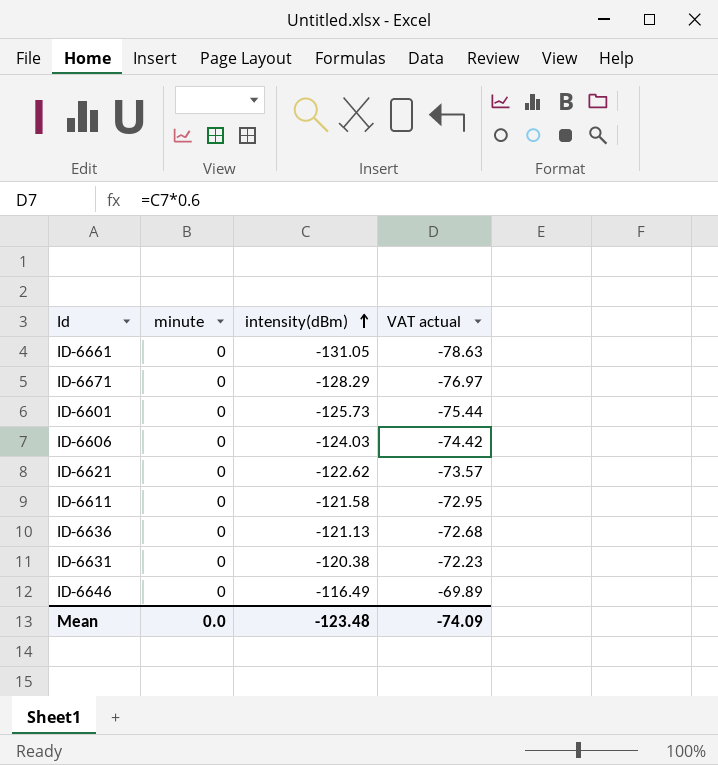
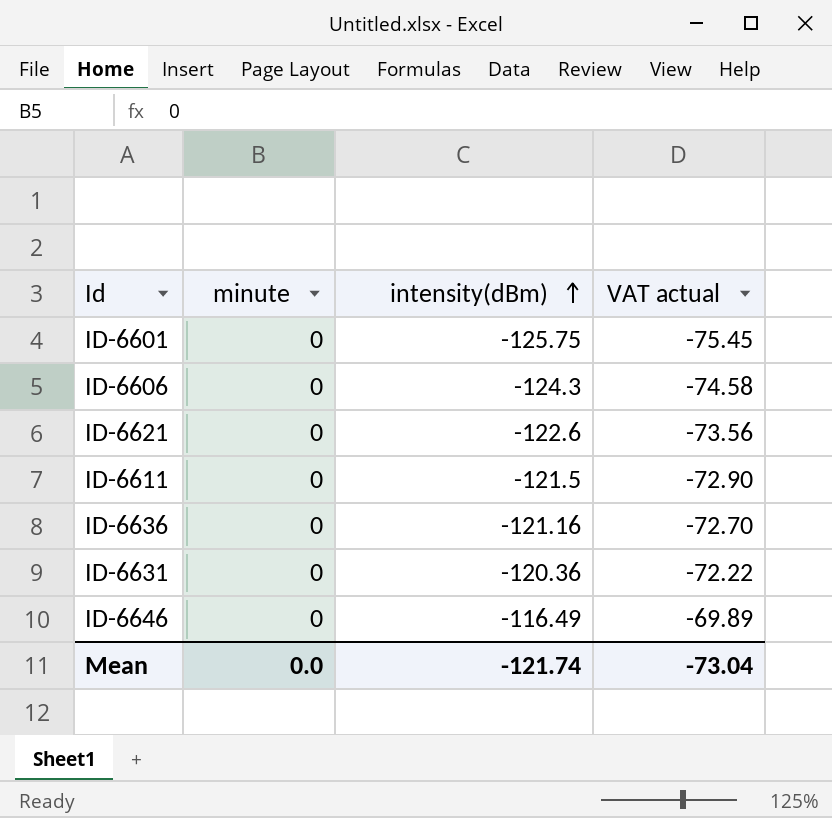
row ID-6661: 0 | -131.05 | -78.63 -> none
row ID-6671: 0 | -128.29 | -76.97 -> none
ID-6601 | intensity(dBm): -125.73 -> -125.75
ID-6601 | VAT actual: -75.44 -> -75.45
ID-6606 | intensity(dBm): -124.03 -> -124.3
ID-6606 | VAT actual: -74.42 -> -74.58
ID-6621 | intensity(dBm): -122.62 -> -122.6
ID-6621 | VAT actual: -73.57 -> -73.56
ID-6611 | intensity(dBm): -121.58 -> -121.5
ID-6611 | VAT actual: -72.95 -> -72.90
ID-6636 | intensity(dBm): -121.13 -> -121.16
ID-6636 | VAT actual: -72.68 -> -72.70
ID-6631 | intensity(dBm): -120.38 -> -120.36
ID-6631 | VAT actual: -72.23 -> -72.22
Mean | intensity(dBm): -123.48 -> -121.74
Mean | VAT actual: -74.09 -> -73.04

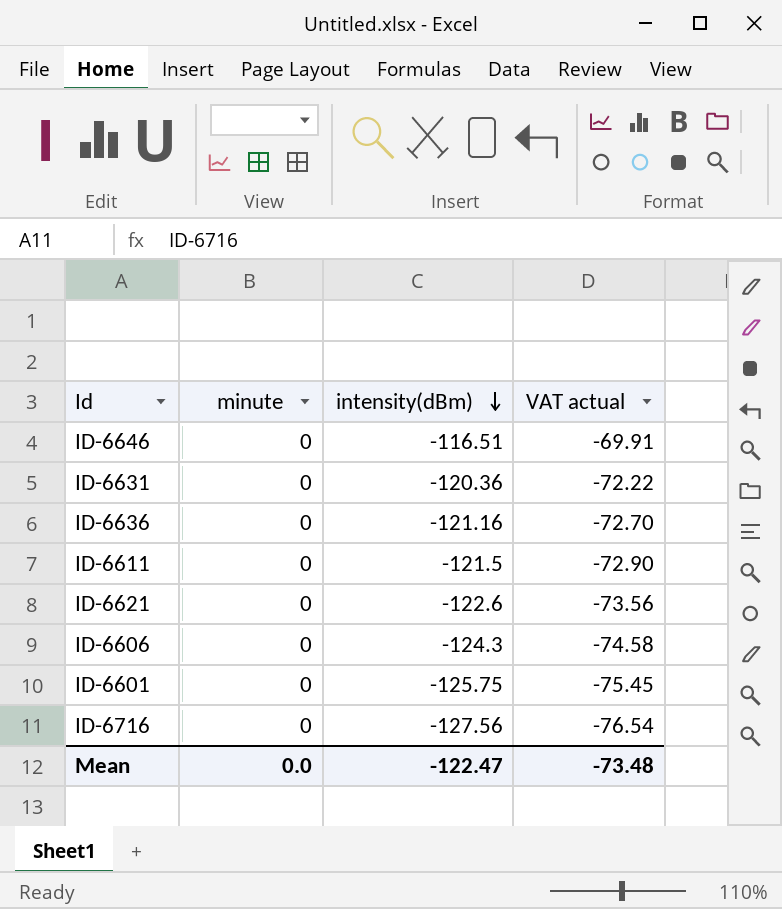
row order: intensity(dBm) ascending -> intensity(dBm) descending
ID-6646 | intensity(dBm): -116.49 -> -116.51
ID-6646 | VAT actual: -69.89 -> -69.91
row ID-6716: none -> 0 | -127.56 | -76.54
Mean | intensity(dBm): -121.74 -> -122.47
Mean | VAT actual: -73.04 -> -73.48

